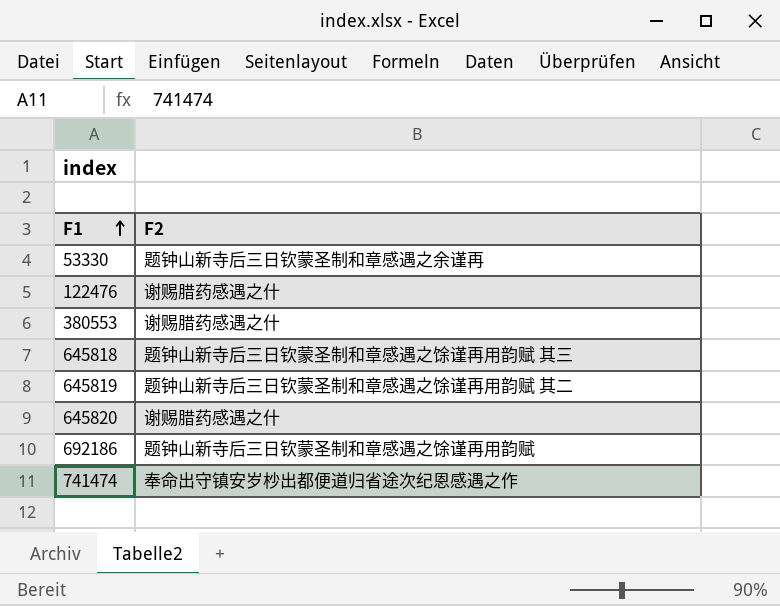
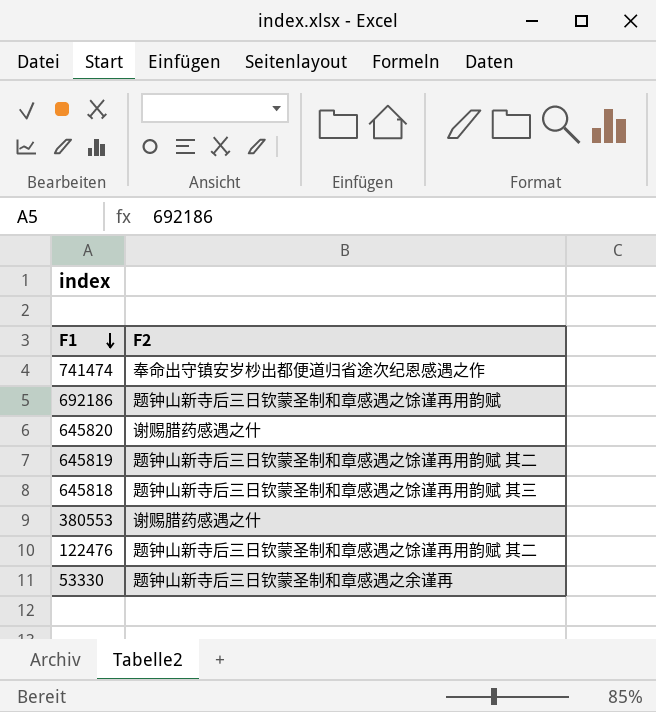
row order: F1 ascending -> F1 descending
122476 | F2: 谢赐腊药感遇之什 -> 题钟山新寺后三日钦蒙圣制和章感遇之馀谨再用韵赋 其二

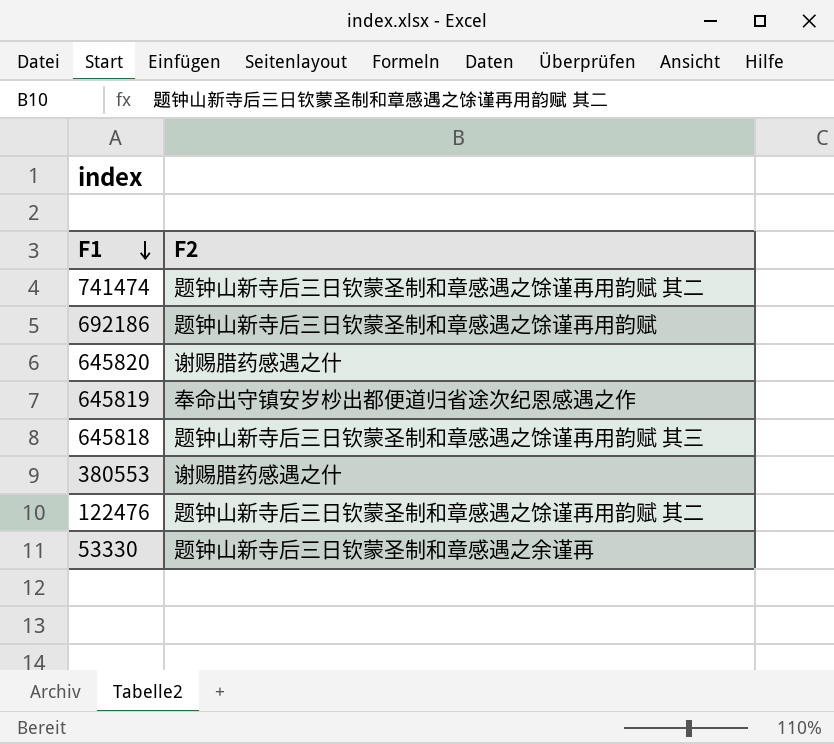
741474 | F2: 奉命出守镇安岁杪出都便道归省途次纪恩感遇之作 -> 题钟山新寺后三日钦蒙圣制和章感遇之馀谨再用韵赋 其二
645819 | F2: 题钟山新寺后三日钦蒙圣制和章感遇之馀谨再用韵赋 其二 -> 奉命出守镇安岁杪出都便道归省途次纪恩感遇之作

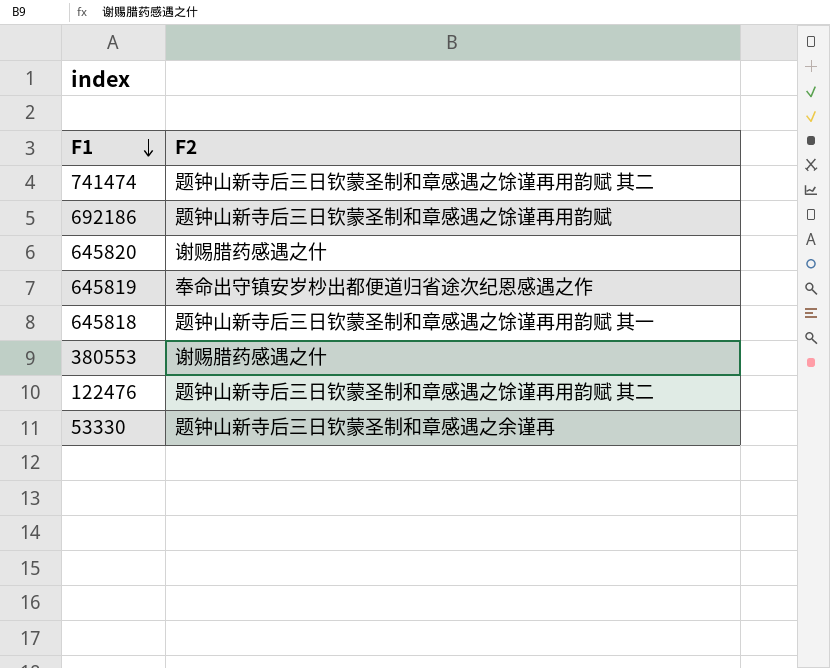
645818 | F2: 题钟山新寺后三日钦蒙圣制和章感遇之馀谨再用韵赋 其三 -> 题钟山新寺后三日钦蒙圣制和章感遇之馀谨再用韵赋 其一

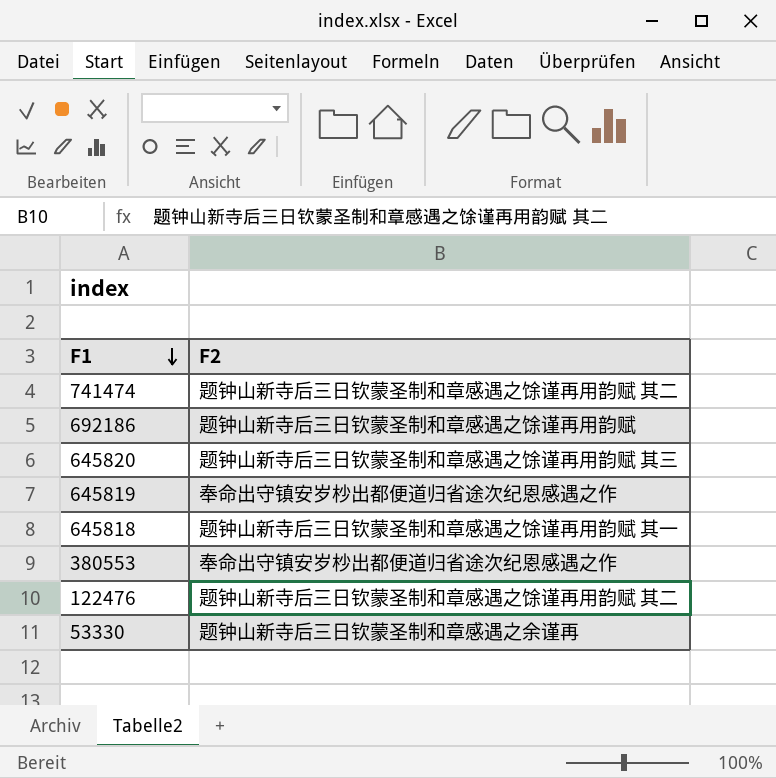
645820 | F2: 谢赐腊药感遇之什 -> 题钟山新寺后三日钦蒙圣制和章感遇之馀谨再用韵赋 其三
380553 | F2: 谢赐腊药感遇之什 -> 奉命出守镇安岁杪出都便道归省途次纪恩感遇之作

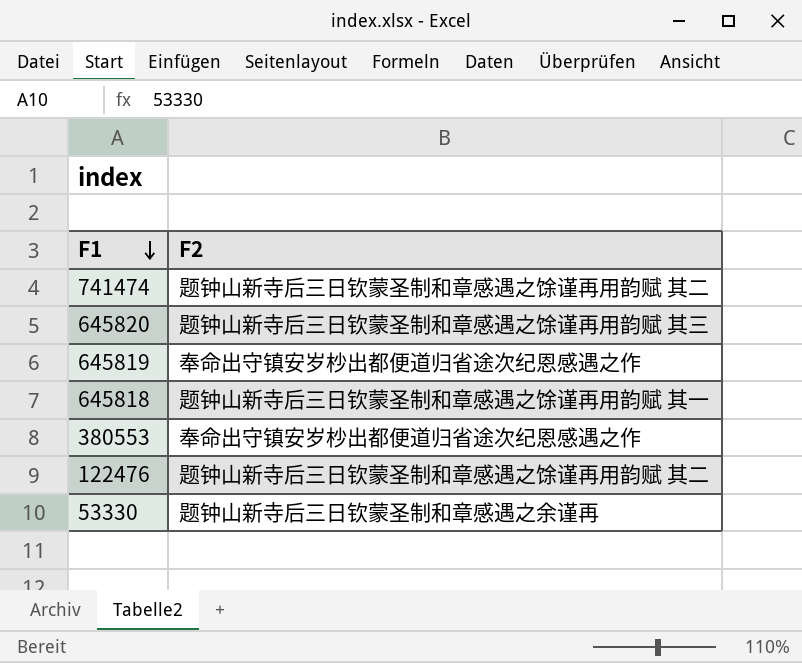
row 692186: 题钟山新寺后三日钦蒙圣制和章感遇之馀谨再用韵赋 -> none

